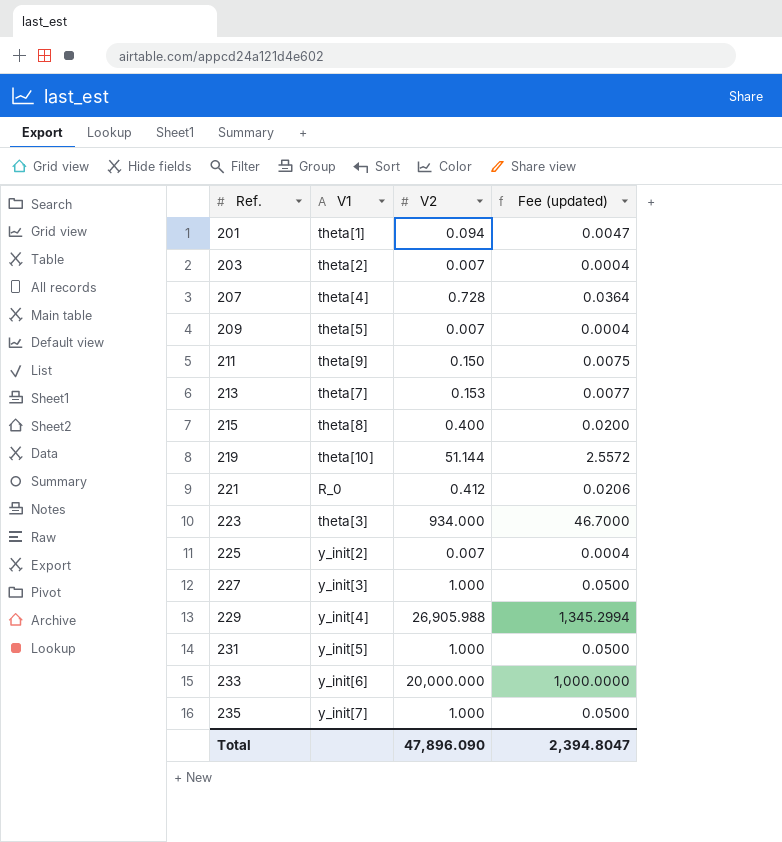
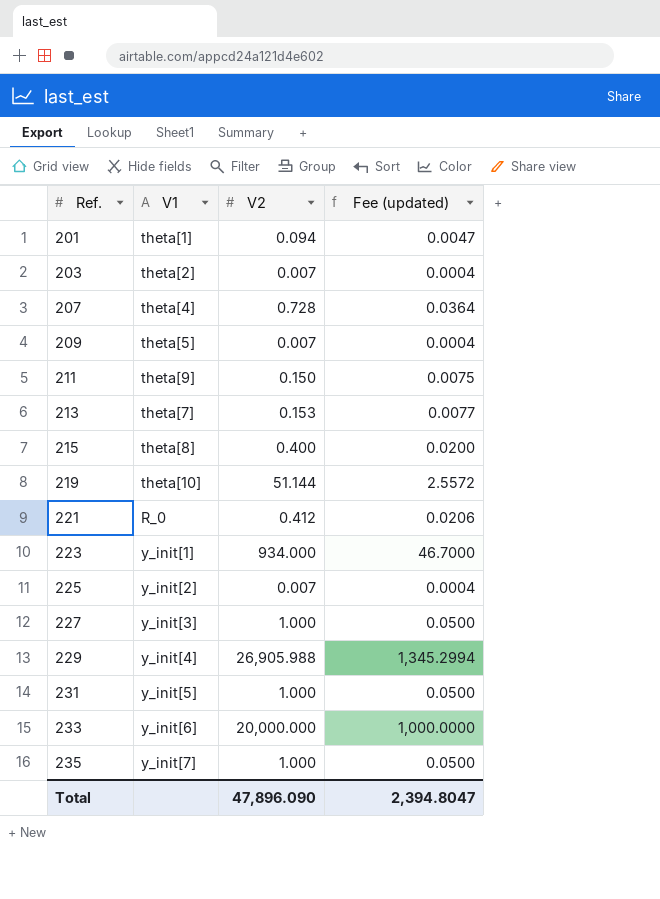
223 | V1: theta[3] -> y_init[1]

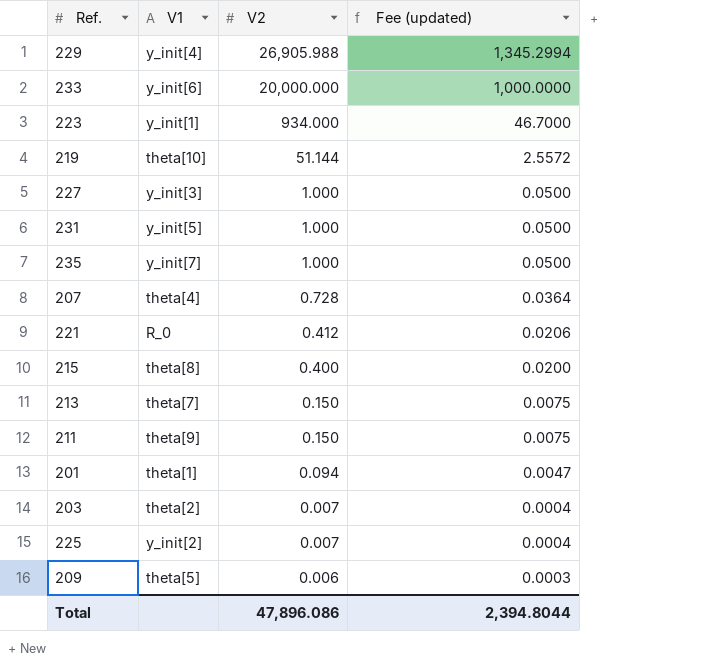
row order: Ref. ascending -> V2 descending
213 | V2: 0.153 -> 0.150
213 | Fee (updated): 0.0077 -> 0.0075
209 | V2: 0.007 -> 0.006
209 | Fee (updated): 0.0004 -> 0.0003
Total | V2: 47,896.090 -> 47,896.086
Total | Fee (updated): 2,394.8047 -> 2,394.8044

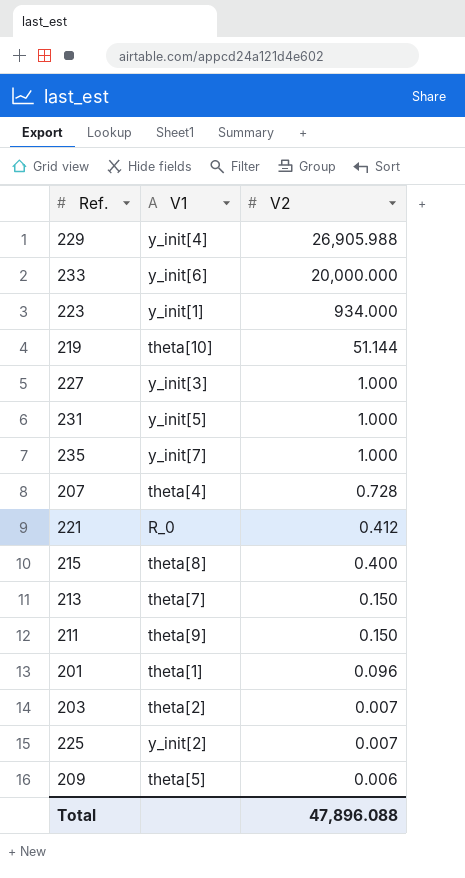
column Fee (updated) | formula: [V2] * 0.05 -> none
201 | V2: 0.094 -> 0.096
Total | V2: 47,896.086 -> 47,896.088

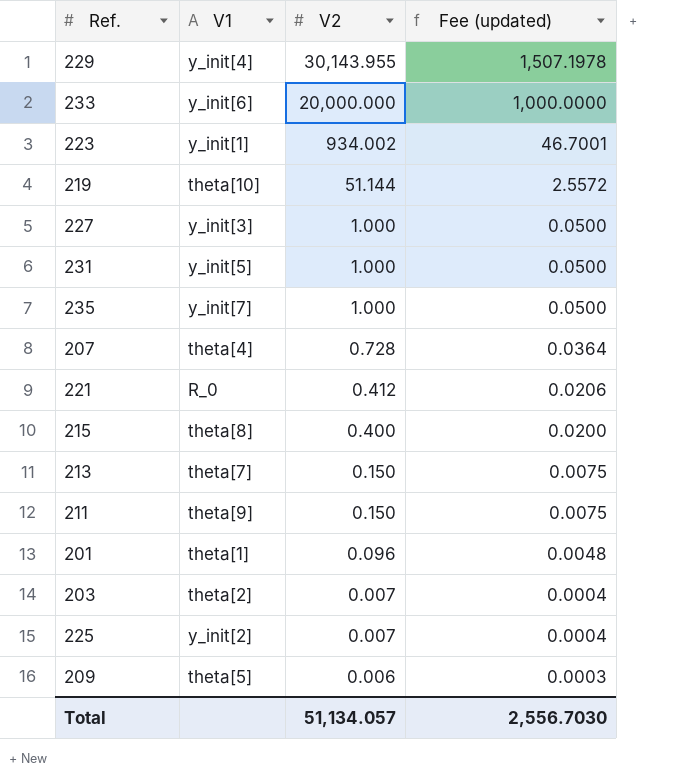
column Fee (updated) | formula: none -> [V2] * 0.05
229 | V2: 26,905.988 -> 30,143.955
223 | V2: 934.000 -> 934.002
Total | V2: 47,896.088 -> 51,134.057

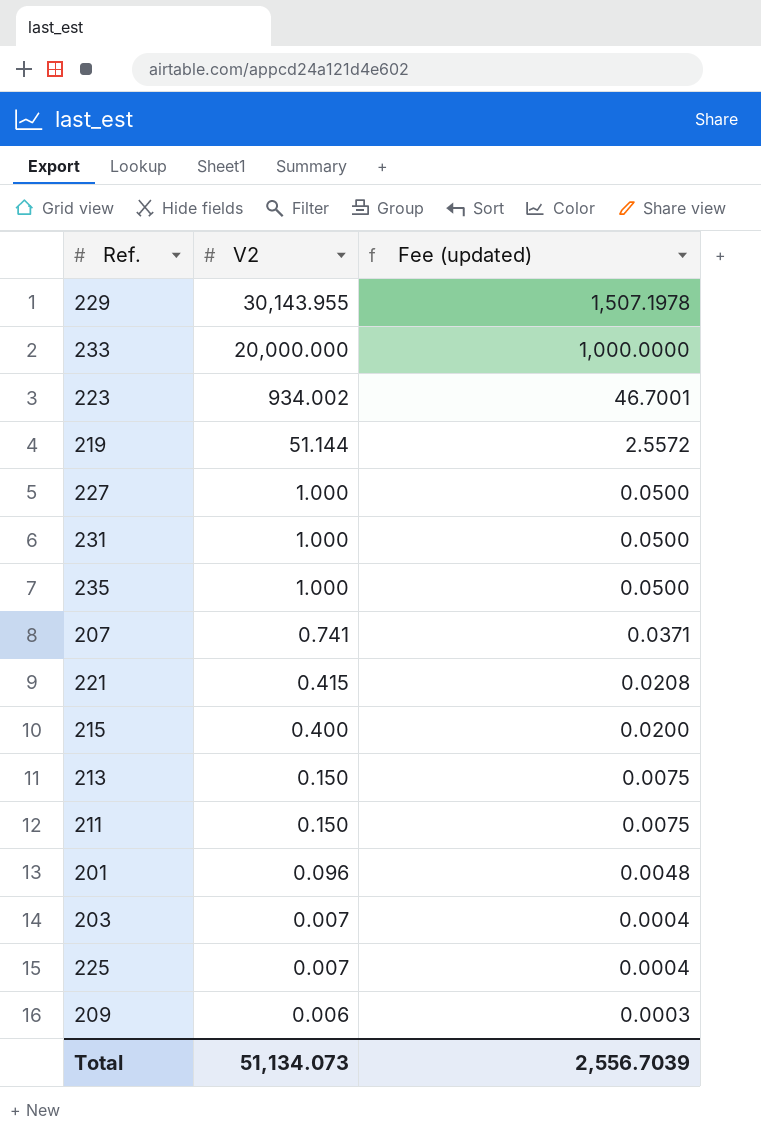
column V1 | position: 2 -> none
207 | V2: 0.728 -> 0.741
207 | Fee (updated): 0.0364 -> 0.0371
221 | V2: 0.412 -> 0.415
221 | Fee (updated): 0.0206 -> 0.0208
Total | V2: 51,134.057 -> 51,134.073
Total | Fee (updated): 2,556.7030 -> 2,556.7039

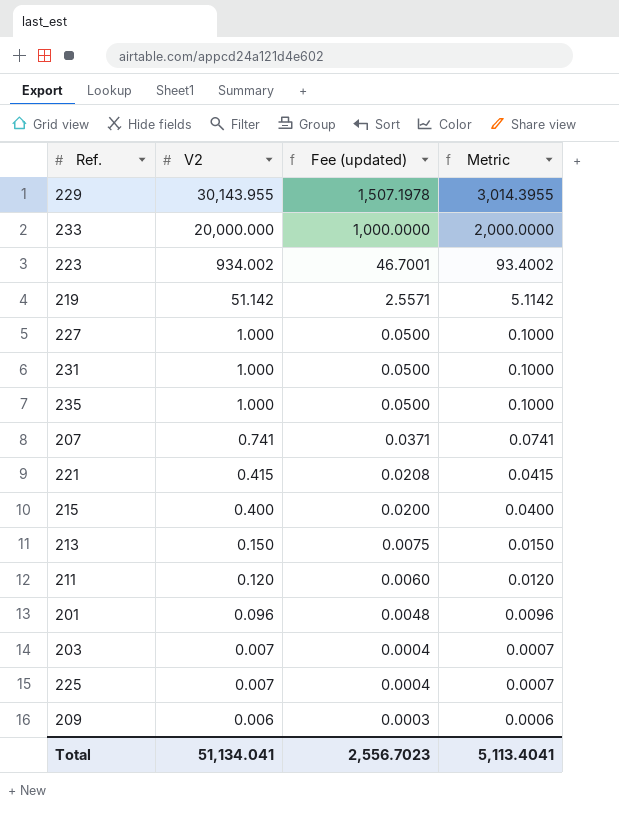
column Metric | formula: none -> [V2] * 0.1
219 | V2: 51.144 -> 51.142
219 | Fee (updated): 2.5572 -> 2.5571
211 | V2: 0.150 -> 0.120
211 | Fee (updated): 0.0075 -> 0.0060
Total | V2: 51,134.073 -> 51,134.041
Total | Fee (updated): 2,556.7039 -> 2,556.7023

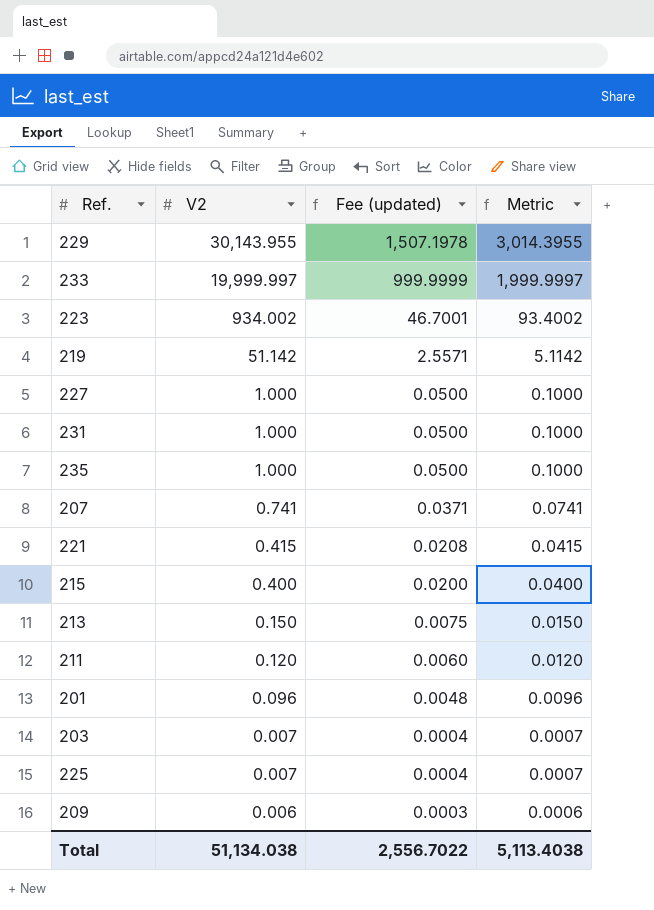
233 | V2: 20,000.000 -> 19,999.997
233 | Fee (updated): 1,000.0000 -> 999.9999
233 | Metric: 2,000.0000 -> 1,999.9997
Total | V2: 51,134.041 -> 51,134.038
Total | Fee (updated): 2,556.7023 -> 2,556.7022
Total | Metric: 5,113.4041 -> 5,113.4038

